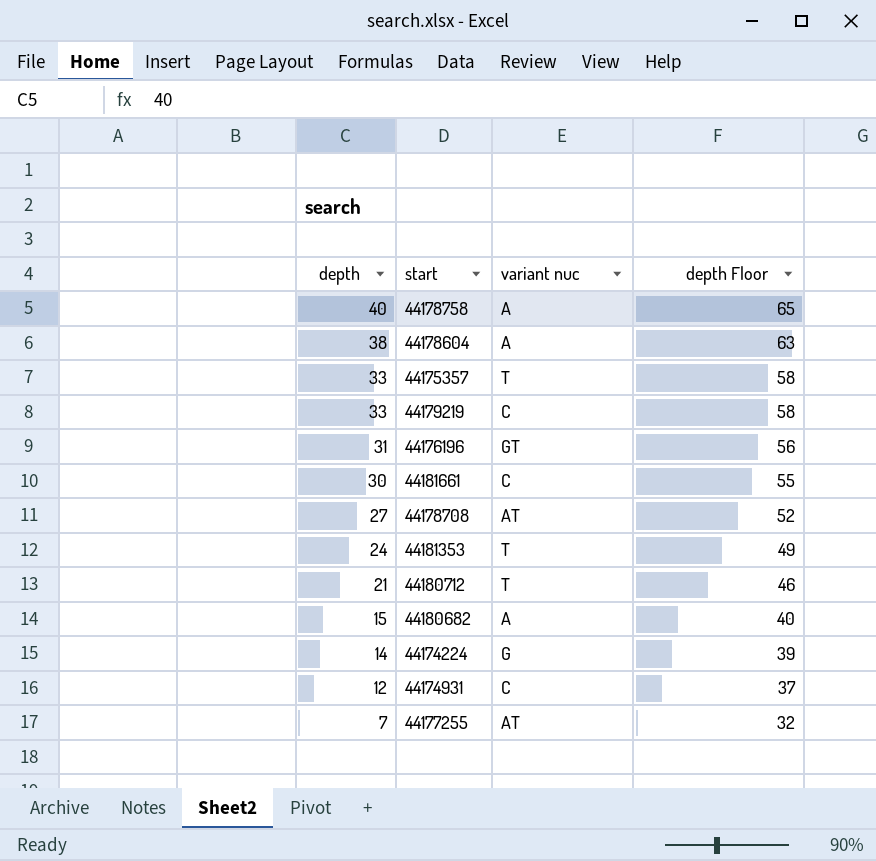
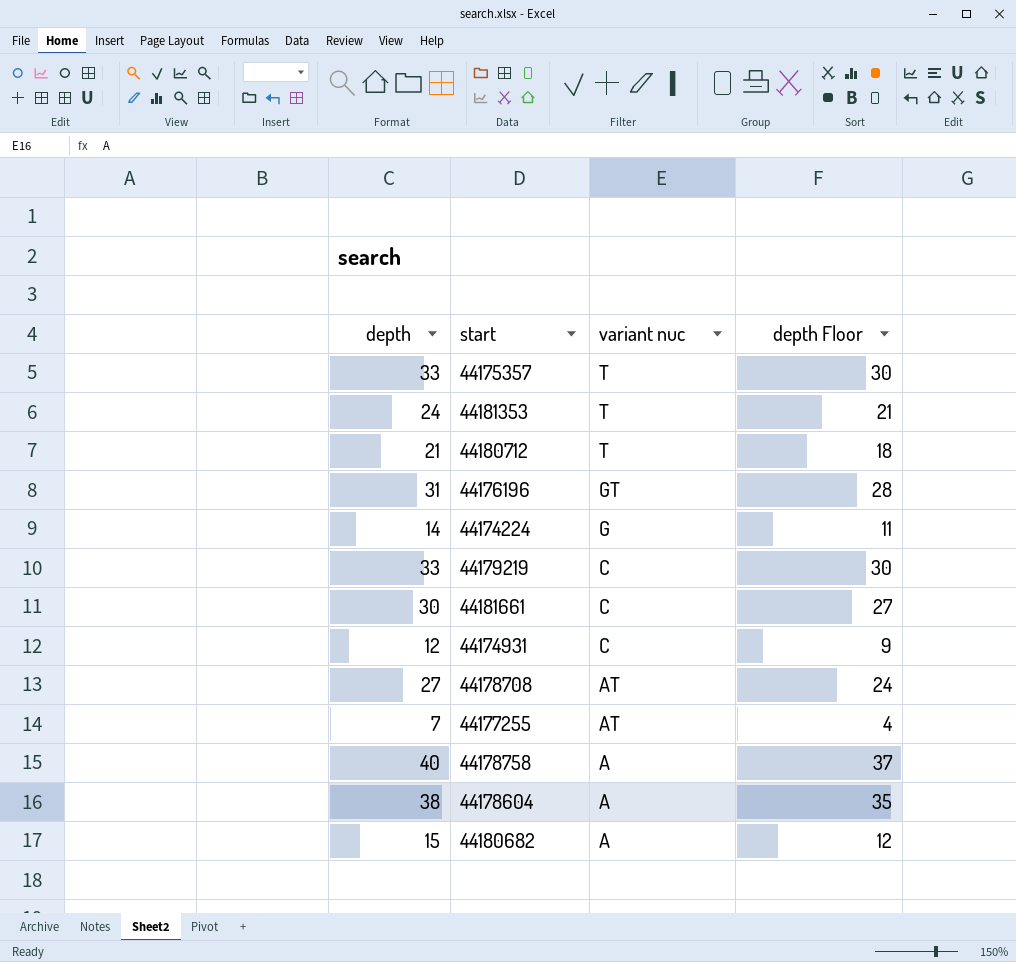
row order: depth descending -> variant nuc descending
column depth Floor | formula: [depth] + 25 -> [depth] - 3

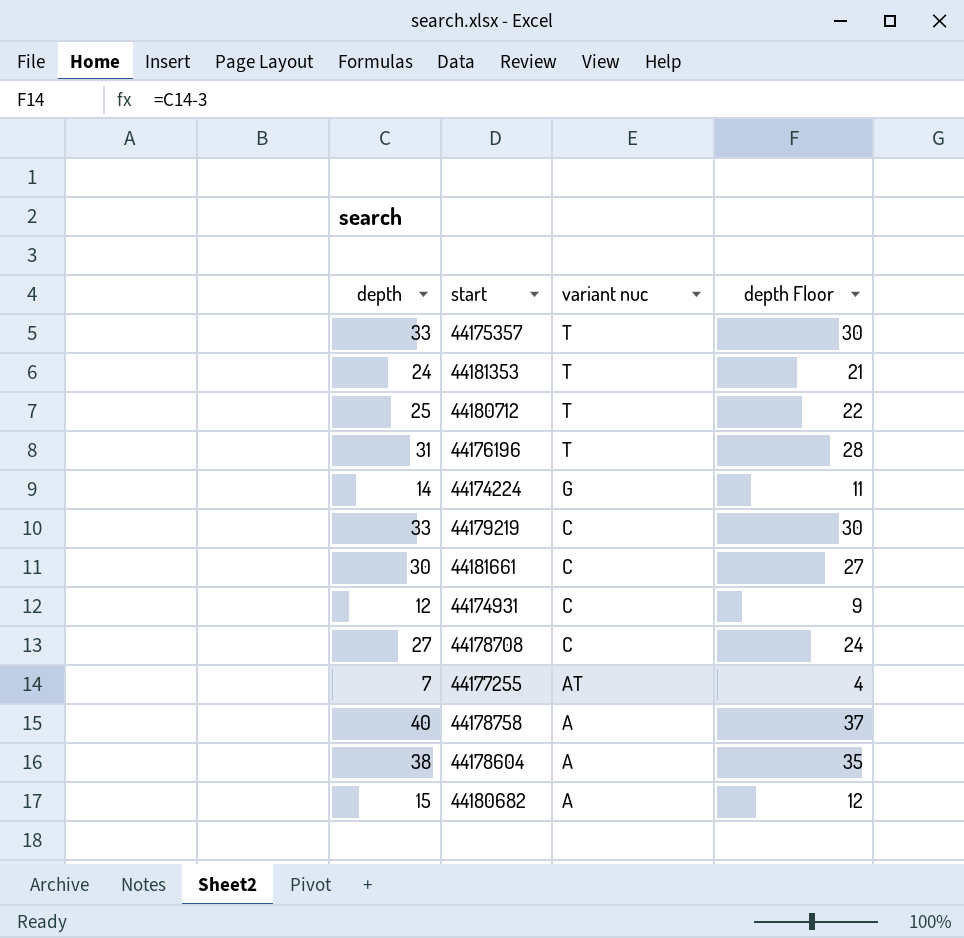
44180712 | depth: 21 -> 25
44180712 | depth Floor: 18 -> 22
44176196 | variant nuc: GT -> T
44178708 | variant nuc: AT -> C

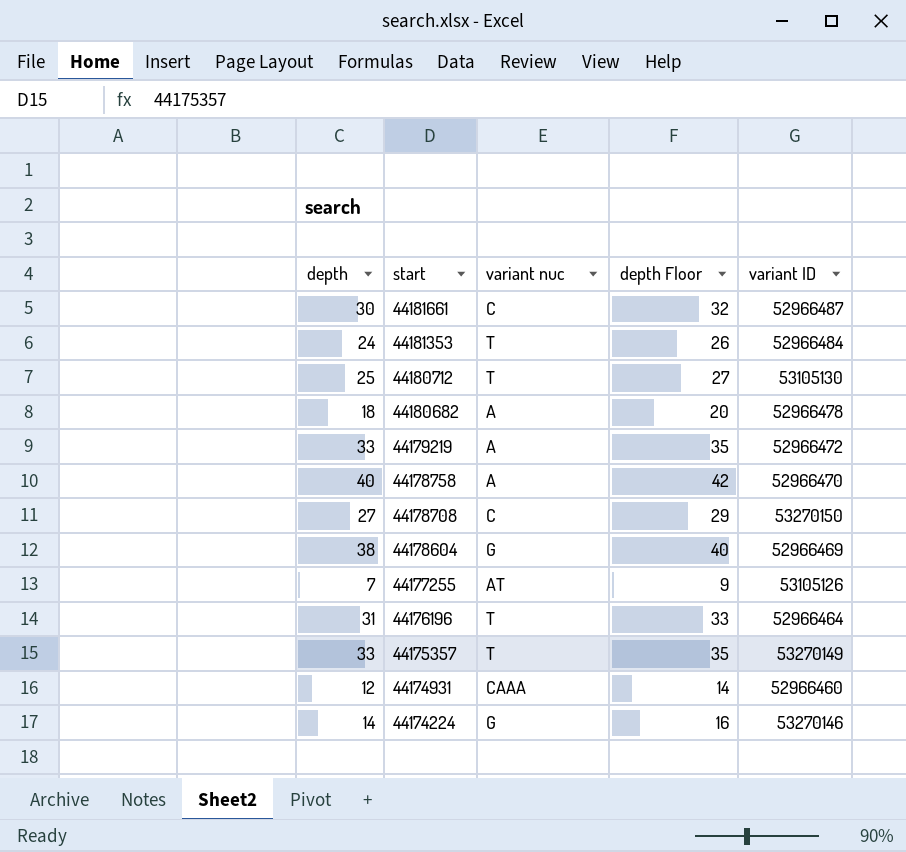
row order: variant nuc descending -> start descending
column depth Floor | formula: [depth] - 3 -> [depth] + 2
column variant ID | position: none -> 5
44180682 | depth: 15 -> 18
44179219 | variant nuc: C -> A
44178604 | variant nuc: A -> G
44174931 | variant nuc: C -> CAAA

